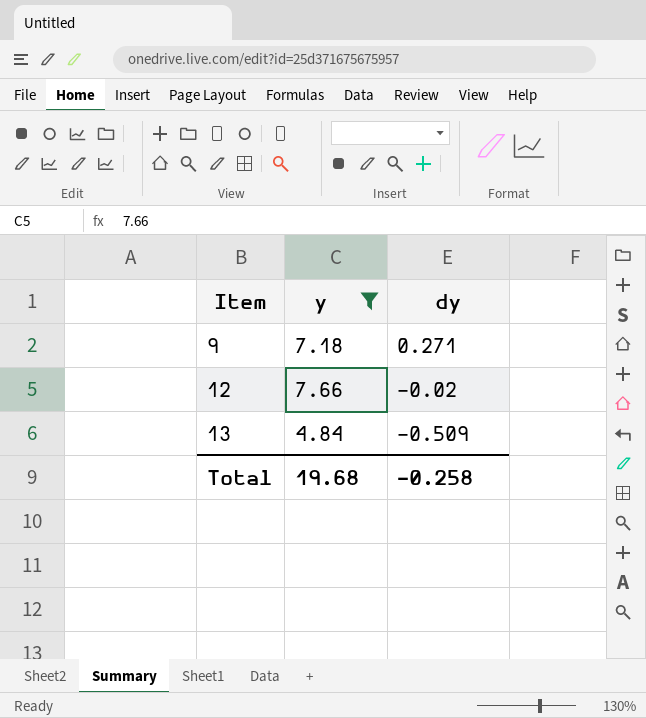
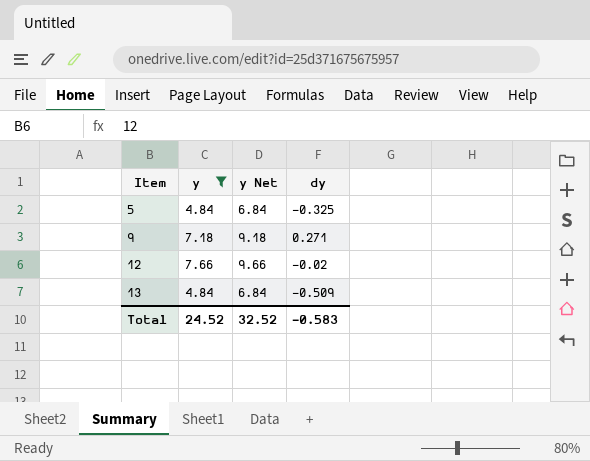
column y Net | formula: none -> [y] + 2
row 5: none -> 4.84 | 6.84 | -0.325
Total | y: 19.68 -> 24.52
Total | dy: -0.258 -> -0.583

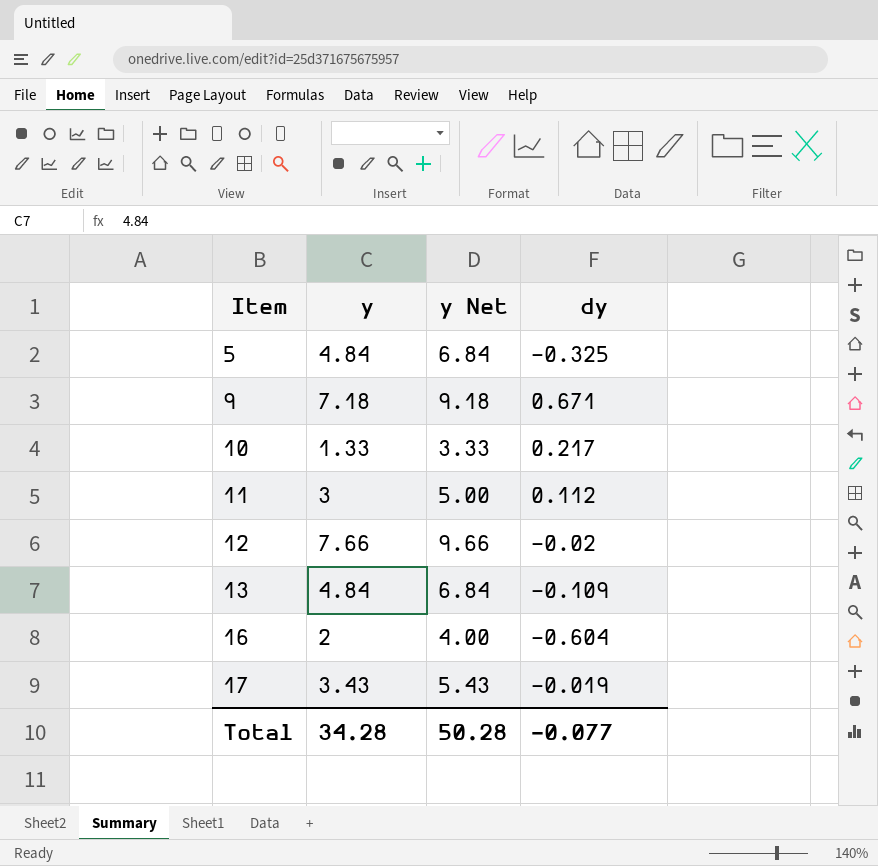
filter: y >= 4.84 -> none
9 | dy: 0.271 -> 0.671
13 | dy: -0.509 -> -0.109
Total | y: 24.52 -> 34.28
Total | y Net: 32.52 -> 50.28
Total | dy: -0.583 -> -0.077

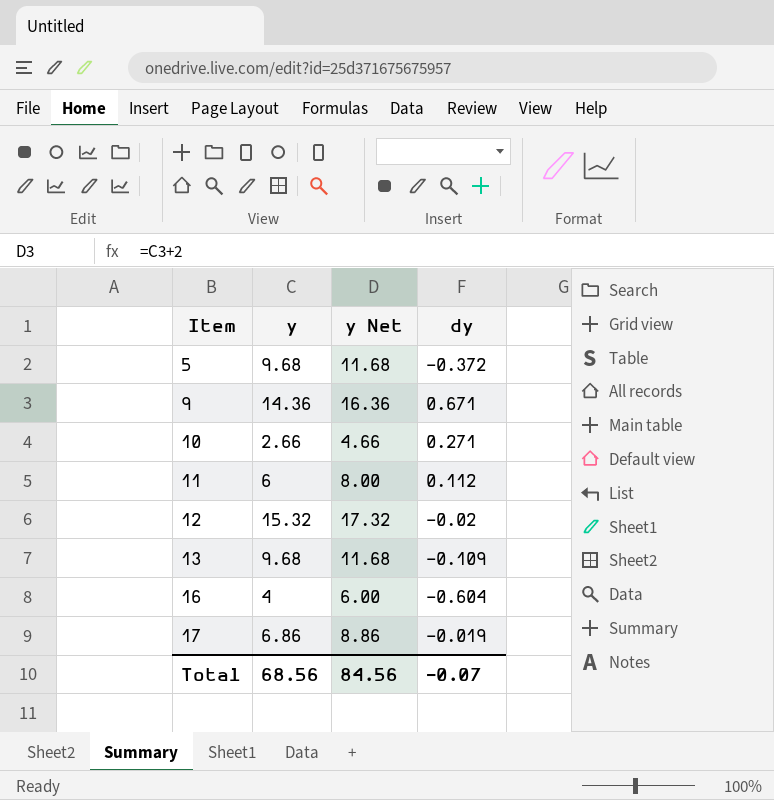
5 | y: 4.84 -> 9.68
5 | y Net: 6.84 -> 11.68
5 | dy: -0.325 -> -0.372
9 | y: 7.18 -> 14.36
9 | y Net: 9.18 -> 16.36
10 | y: 1.33 -> 2.66
10 | y Net: 3.33 -> 4.66
10 | dy: 0.217 -> 0.271
11 | y: 3 -> 6
11 | y Net: 5.00 -> 8.00
12 | y: 7.66 -> 15.32
12 | y Net: 9.66 -> 17.32
13 | y: 4.84 -> 9.68
13 | y Net: 6.84 -> 11.68
16 | y: 2 -> 4
16 | y Net: 4.00 -> 6.00
17 | y: 3.43 -> 6.86
17 | y Net: 5.43 -> 8.86
Total | y: 34.28 -> 68.56
Total | y Net: 50.28 -> 84.56
Total | dy: -0.077 -> -0.07

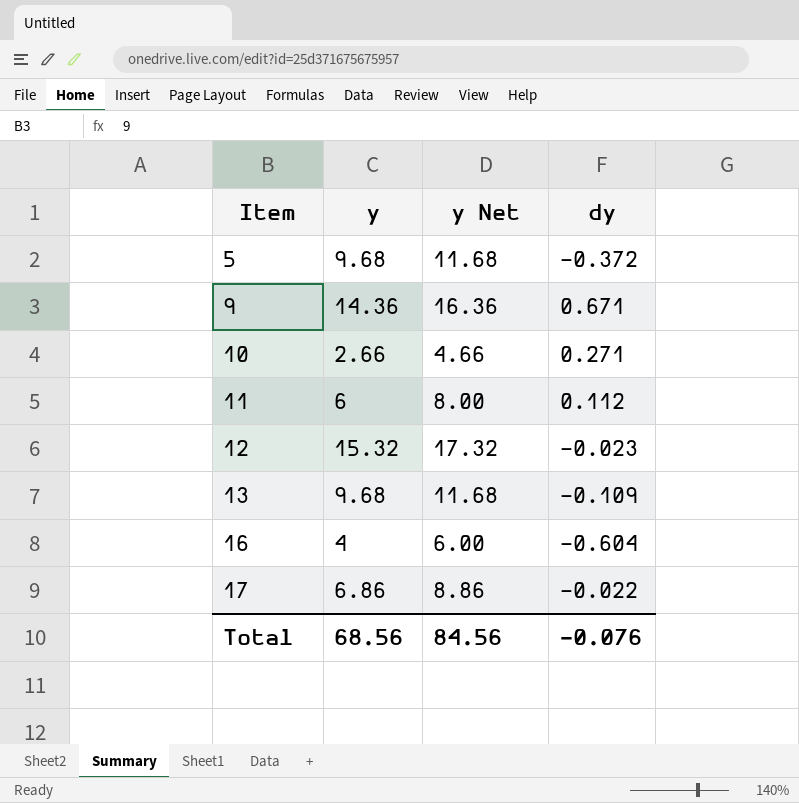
12 | dy: -0.02 -> -0.023
17 | dy: -0.019 -> -0.022
Total | dy: -0.07 -> -0.076

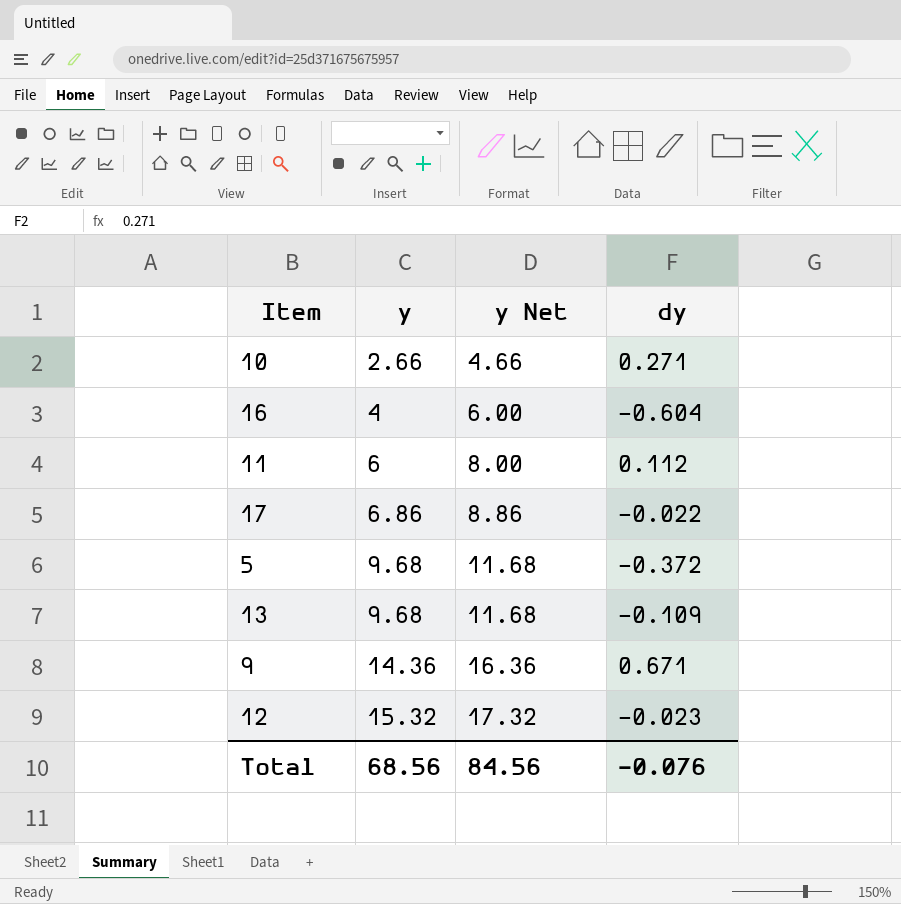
row order: Item ascending -> y ascending

